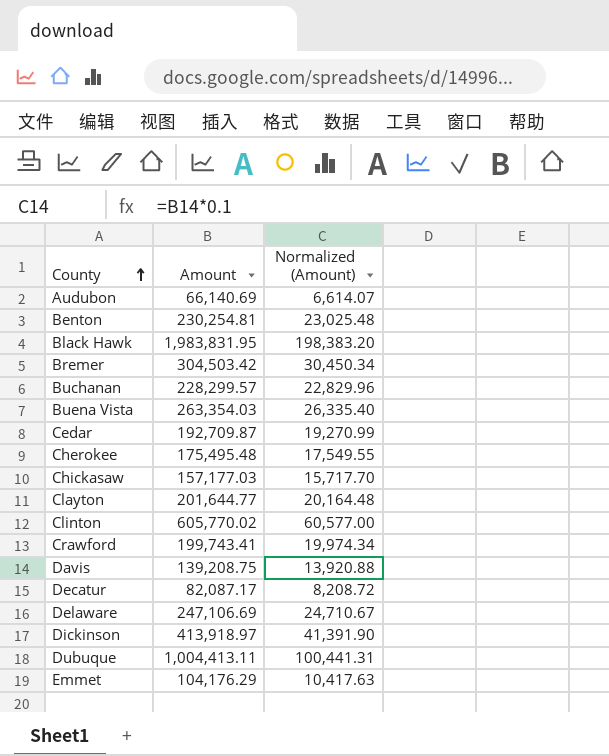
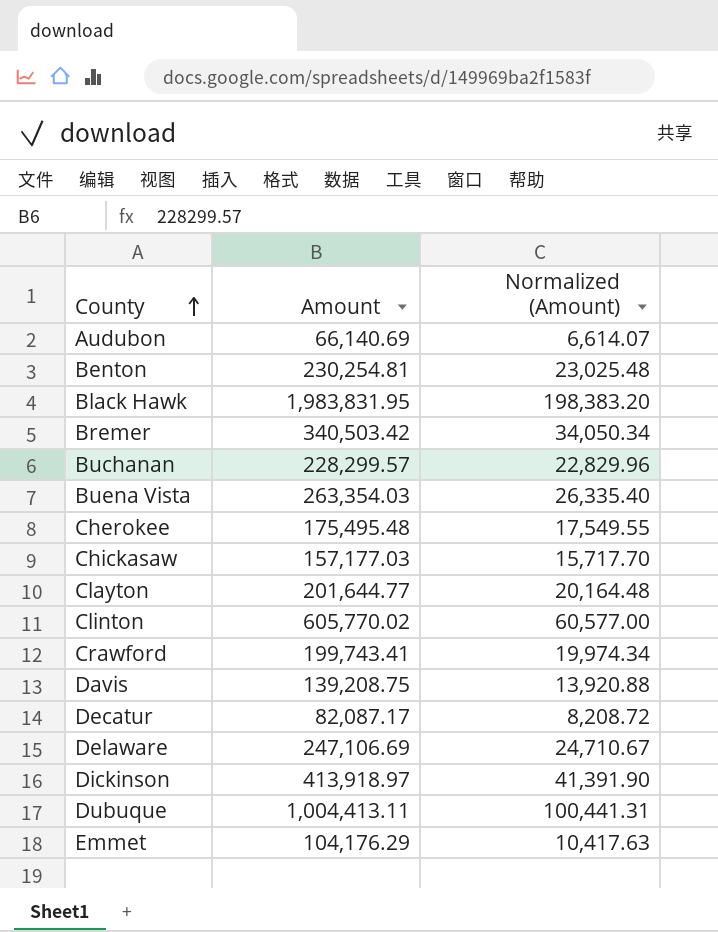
row Cedar: 192,709.87 | 19,270.99 -> none
Bremer | Amount: 304,503.42 -> 340,503.42
Bremer | Normalized (Amount): 30,450.34 -> 34,050.34

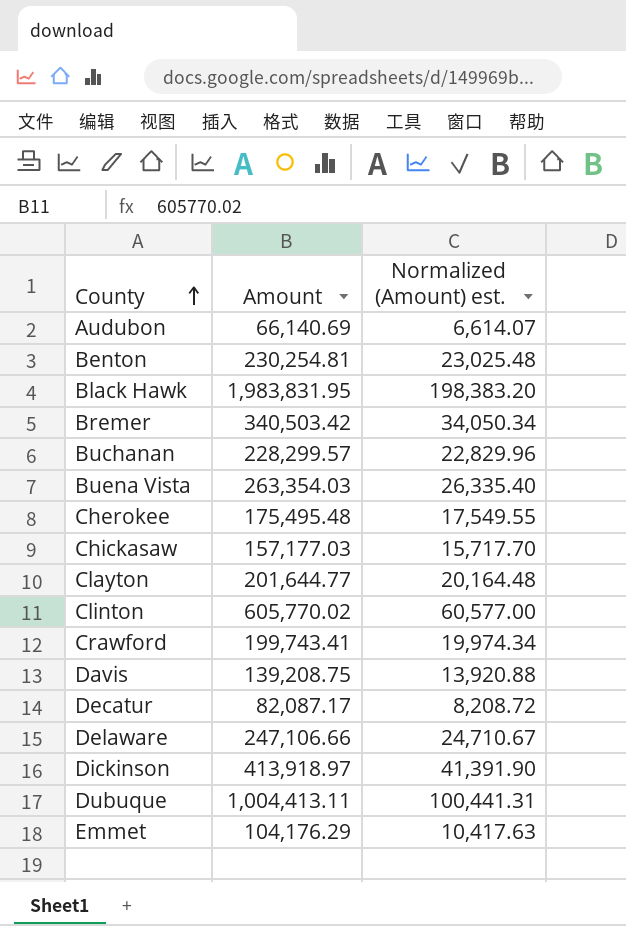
column name: Normalized (Amount) -> Normalized (Amount) est.
Delaware | Amount: 247,106.69 -> 247,106.66

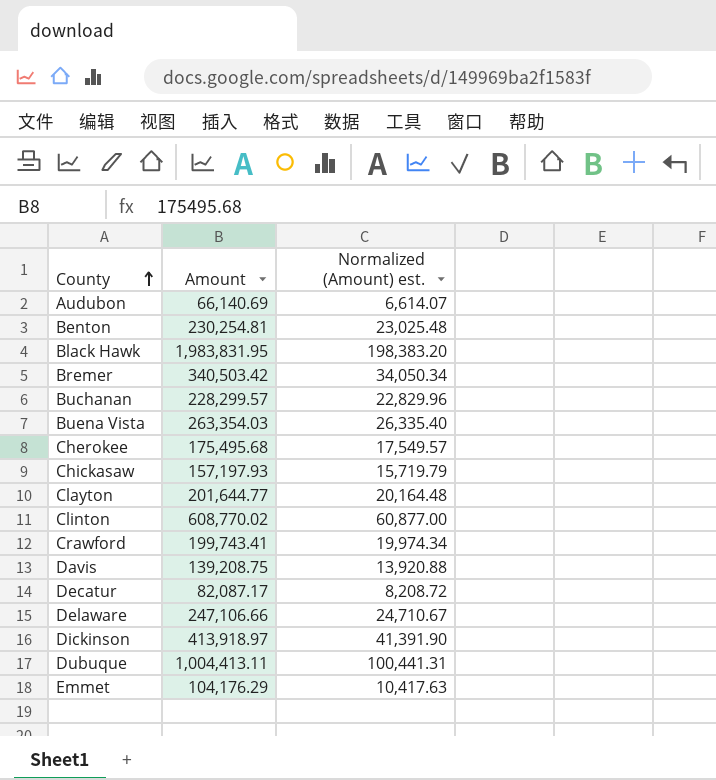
Cherokee | Amount: 175,495.48 -> 175,495.68
Cherokee | Normalized (Amount) est.: 17,549.55 -> 17,549.57
Chickasaw | Amount: 157,177.03 -> 157,197.93
Chickasaw | Normalized (Amount) est.: 15,717.70 -> 15,719.79
Clinton | Amount: 605,770.02 -> 608,770.02
Clinton | Normalized (Amount) est.: 60,577.00 -> 60,877.00

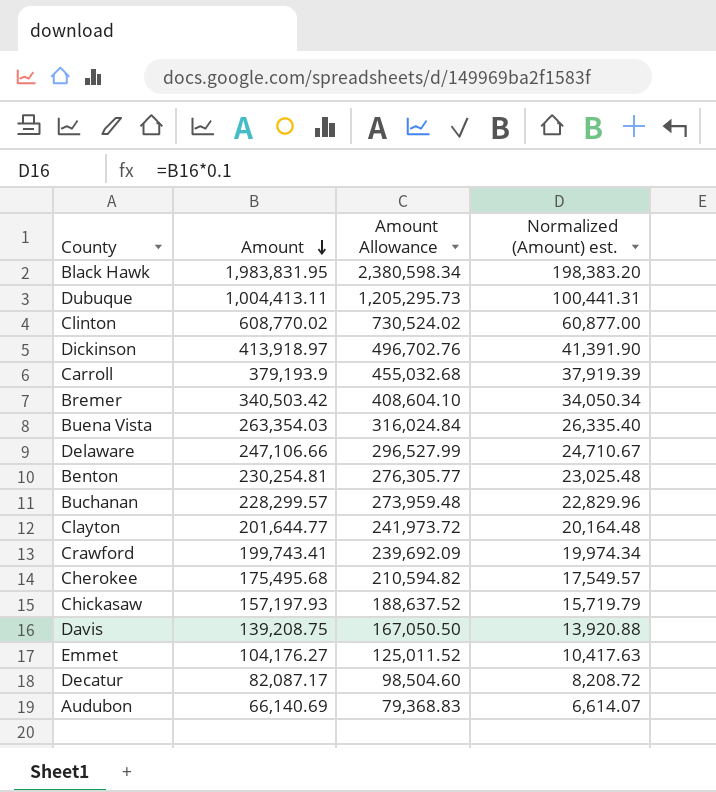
row order: County ascending -> Amount descending
column Amount Allowance | formula: none -> [Amount] * 1.2
row Carroll: none -> 379,193.9 | 455,032.68 | 37,919.39
Emmet | Amount: 104,176.29 -> 104,176.27

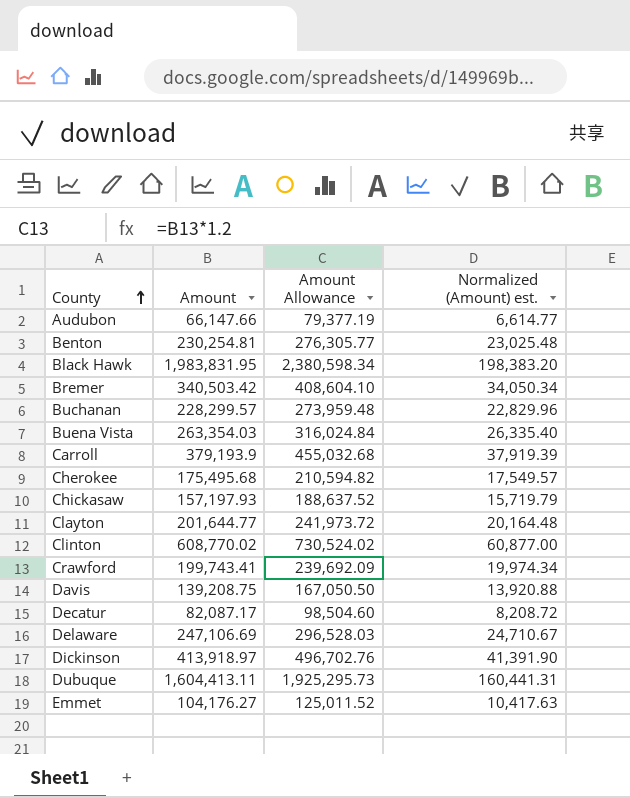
row order: Amount descending -> County ascending
Audubon | Amount: 66,140.69 -> 66,147.66
Audubon | Amount Allowance: 79,368.83 -> 79,377.19
Audubon | Normalized (Amount) est.: 6,614.07 -> 6,614.77
Delaware | Amount: 247,106.66 -> 247,106.69
Delaware | Amount Allowance: 296,527.99 -> 296,528.03
Dubuque | Amount: 1,004,413.11 -> 1,604,413.11
Dubuque | Amount Allowance: 1,205,295.73 -> 1,925,295.73
Dubuque | Normalized (Amount) est.: 100,441.31 -> 160,441.31

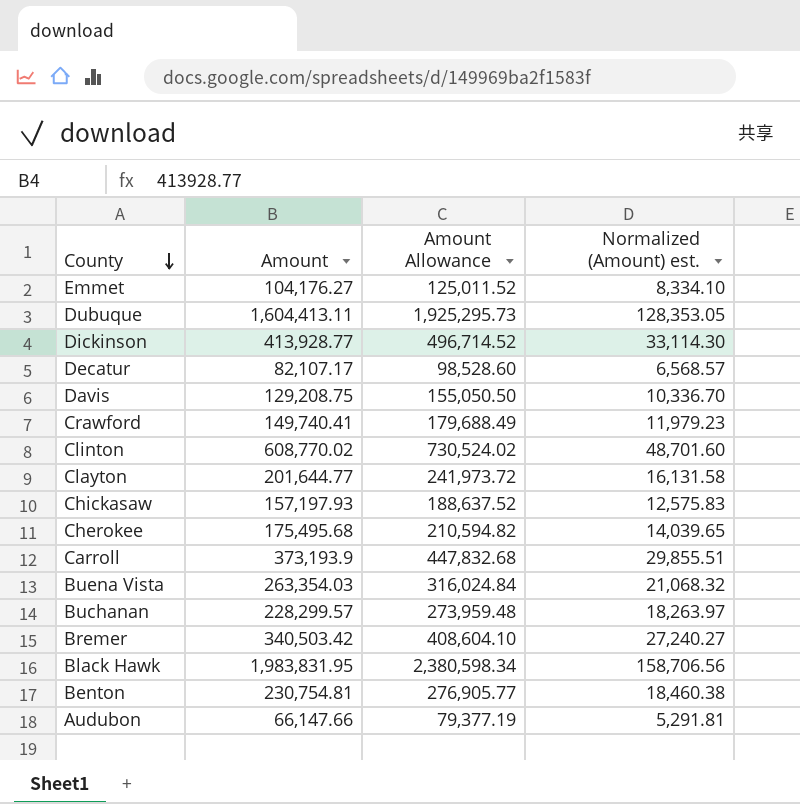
row order: County ascending -> County descending
column Normalized (Amount) est. | formula: [Amount] * 0.1 -> [Amount] * 0.08
row Delaware: 247,106.69 | 296,528.03 | 24,710.67 -> none
Dickinson | Amount: 413,918.97 -> 413,928.77
Dickinson | Amount Allowance: 496,702.76 -> 496,714.52
Decatur | Amount: 82,087.17 -> 82,107.17
Decatur | Amount Allowance: 98,504.60 -> 98,528.60
Davis | Amount: 139,208.75 -> 129,208.75
Davis | Amount Allowance: 167,050.50 -> 155,050.50
Crawford | Amount: 199,743.41 -> 149,740.41
Crawford | Amount Allowance: 239,692.09 -> 179,688.49
Carroll | Amount: 379,193.9 -> 373,193.9
Carroll | Amount Allowance: 455,032.68 -> 447,832.68
Benton | Amount: 230,254.81 -> 230,754.81
Benton | Amount Allowance: 276,305.77 -> 276,905.77

